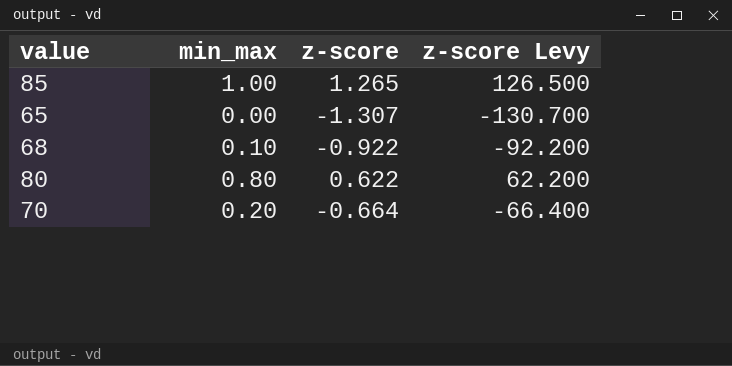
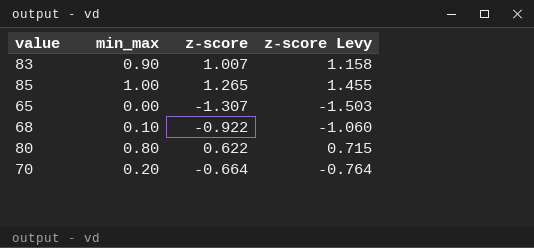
column z-score Levy | formula: [z-score] * 100 -> [z-score] * 1.15
row 83: none -> 0.90 | 1.007 | 1.158

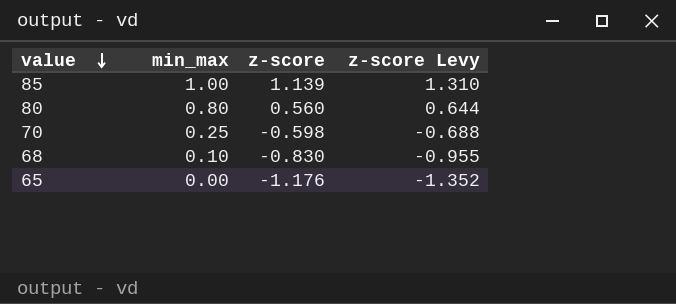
row order: none -> value descending
row 83: 0.90 | 1.007 | 1.158 -> none
85 | z-score: 1.265 -> 1.139
85 | z-score Levy: 1.455 -> 1.310
80 | z-score: 0.622 -> 0.560
80 | z-score Levy: 0.715 -> 0.644
70 | min_max: 0.20 -> 0.25
70 | z-score: -0.664 -> -0.598
70 | z-score Levy: -0.764 -> -0.688
68 | z-score: -0.922 -> -0.830
68 | z-score Levy: -1.060 -> -0.955
65 | z-score: -1.307 -> -1.176
65 | z-score Levy: -1.503 -> -1.352

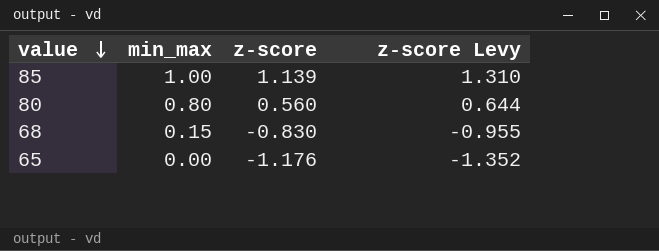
row 70: 0.25 | -0.598 | -0.688 -> none
68 | min_max: 0.10 -> 0.15

